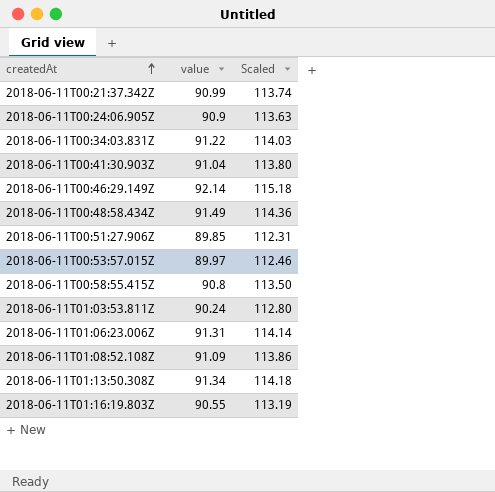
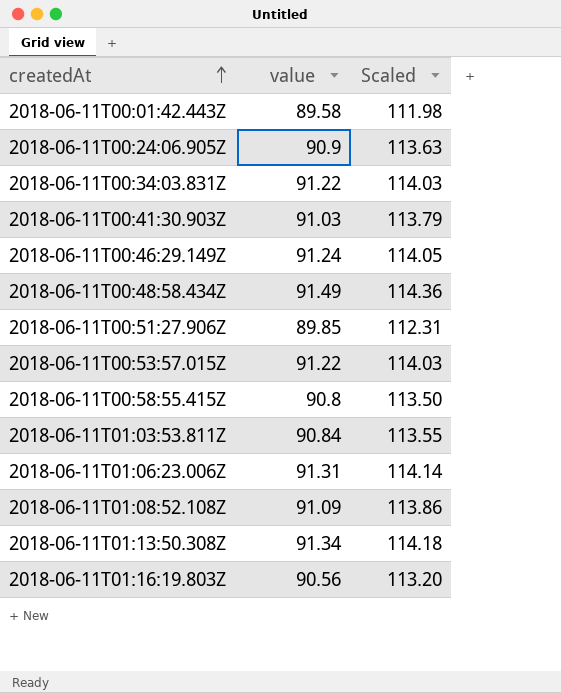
row 2018-06-11T00:21:37.342Z: 90.99 | 113.74 -> none
row 2018-06-11T00:01:42.443Z: none -> 89.58 | 111.98
2018-06-11T00:41:30.903Z | value: 91.04 -> 91.03
2018-06-11T00:41:30.903Z | Scaled: 113.80 -> 113.79
2018-06-11T00:46:29.149Z | value: 92.14 -> 91.24
2018-06-11T00:46:29.149Z | Scaled: 115.18 -> 114.05
2018-06-11T00:53:57.015Z | value: 89.97 -> 91.22
2018-06-11T00:53:57.015Z | Scaled: 112.46 -> 114.03
2018-06-11T01:03:53.811Z | value: 90.24 -> 90.84
2018-06-11T01:03:53.811Z | Scaled: 112.80 -> 113.55
2018-06-11T01:16:19.803Z | value: 90.55 -> 90.56
2018-06-11T01:16:19.803Z | Scaled: 113.19 -> 113.20

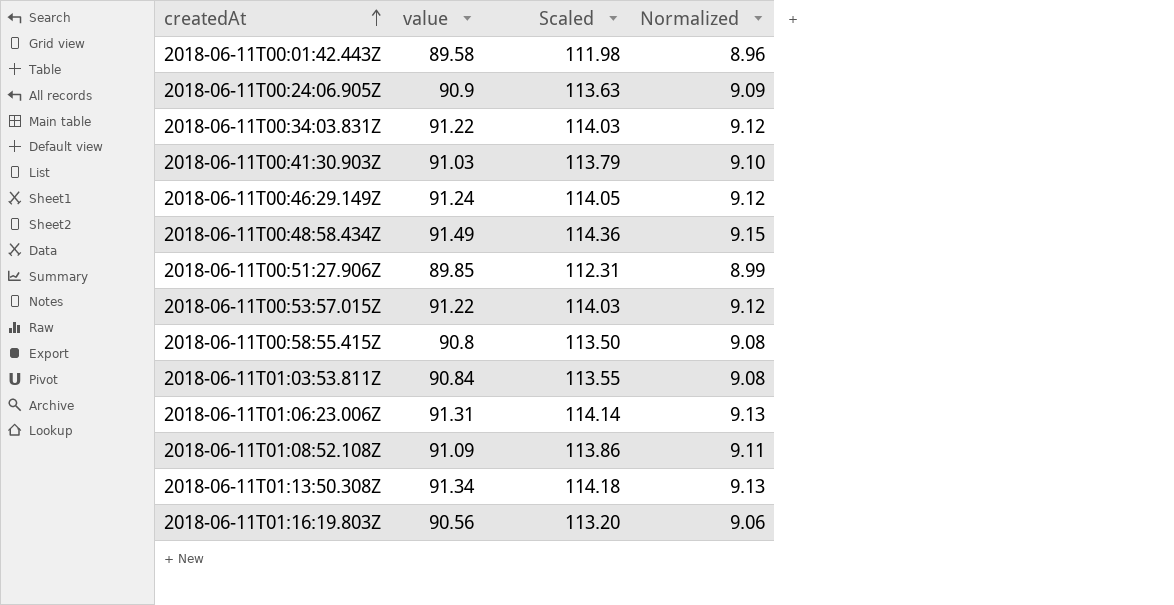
column Normalized | formula: none -> [value] * 0.1

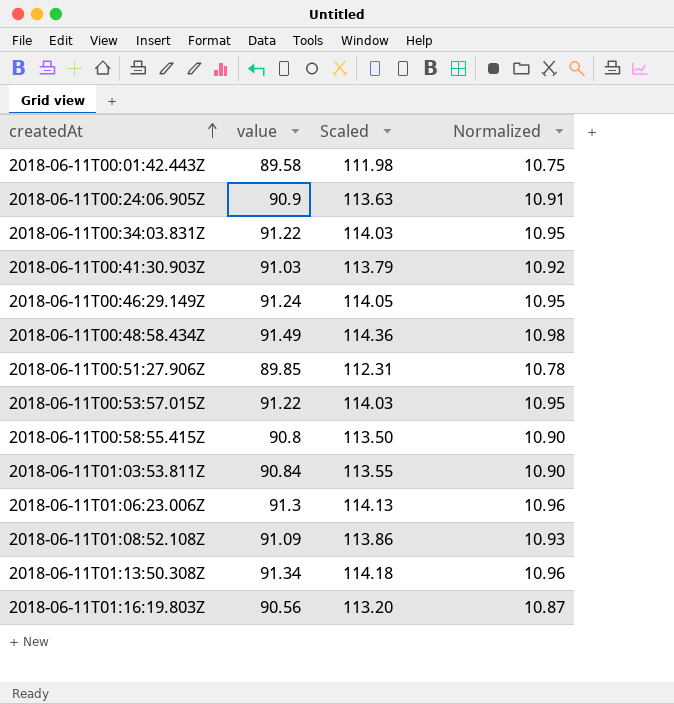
column Normalized | formula: [value] * 0.1 -> [value] * 0.12
2018-06-11T01:06:23.006Z | value: 91.31 -> 91.3
2018-06-11T01:06:23.006Z | Scaled: 114.14 -> 114.13

